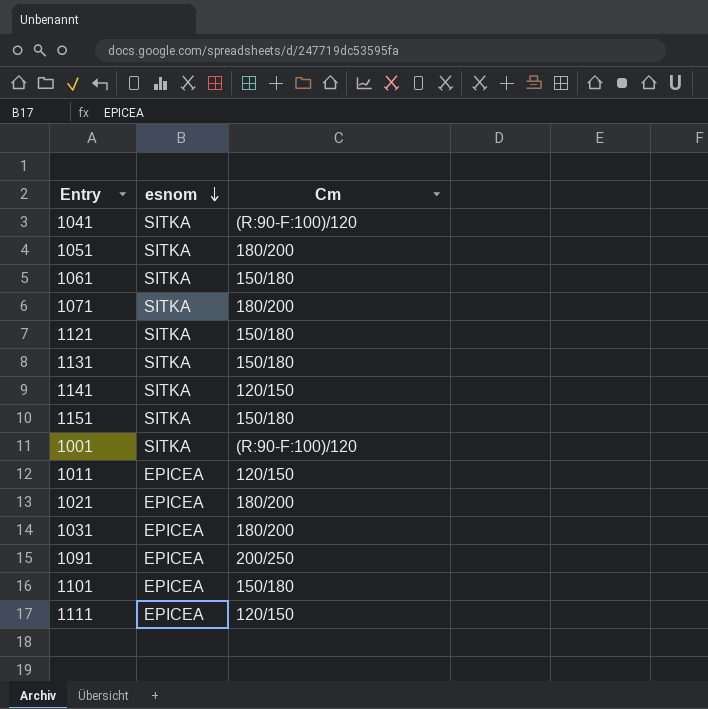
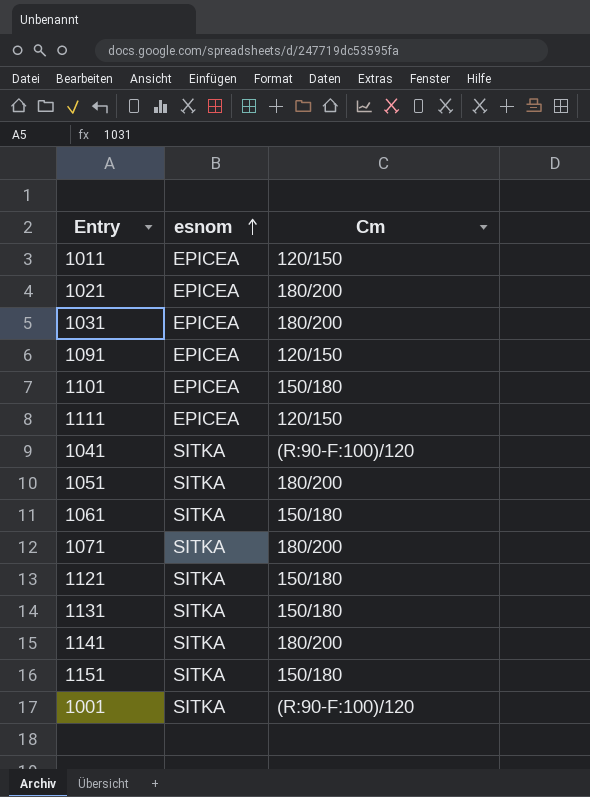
row order: esnom descending -> esnom ascending
1091 | Cm: 200/250 -> 120/150
1141 | Cm: 120/150 -> 180/200

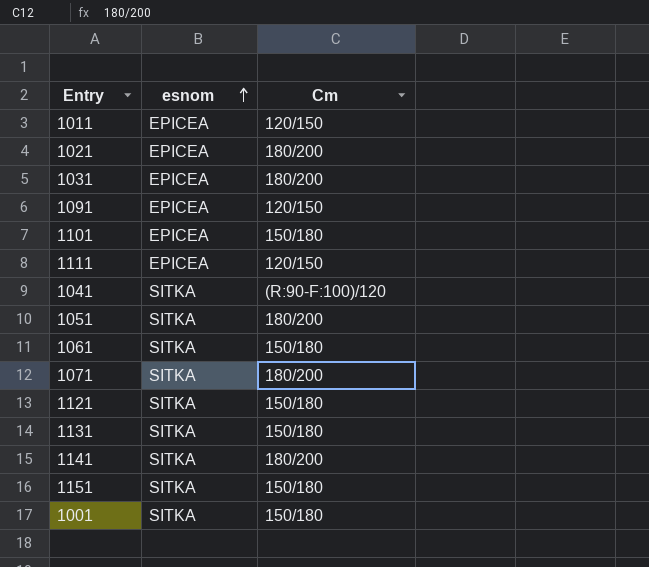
1001 | Cm: (R:90-F:100)/120 -> 150/180

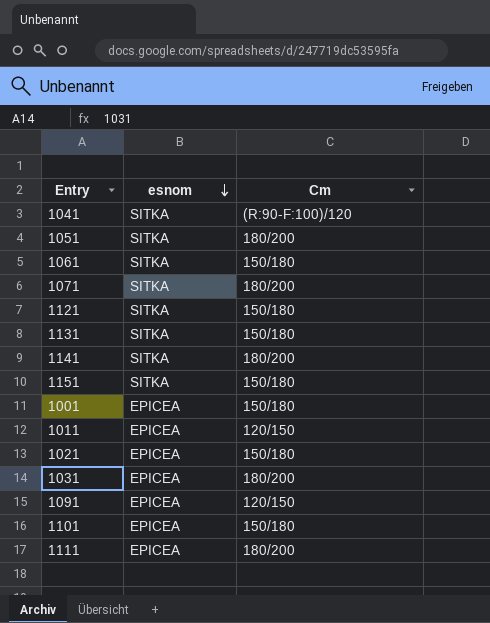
row order: esnom ascending -> esnom descending
1001 | esnom: SITKA -> EPICEA
1021 | Cm: 180/200 -> 150/180
1111 | Cm: 120/150 -> 180/200

